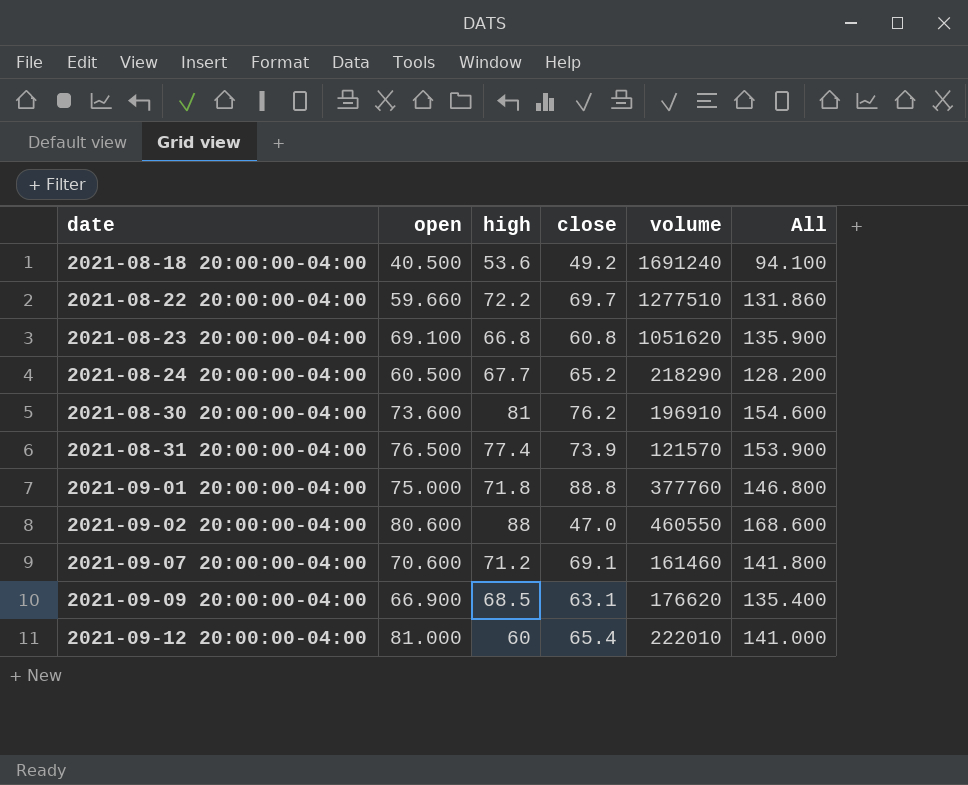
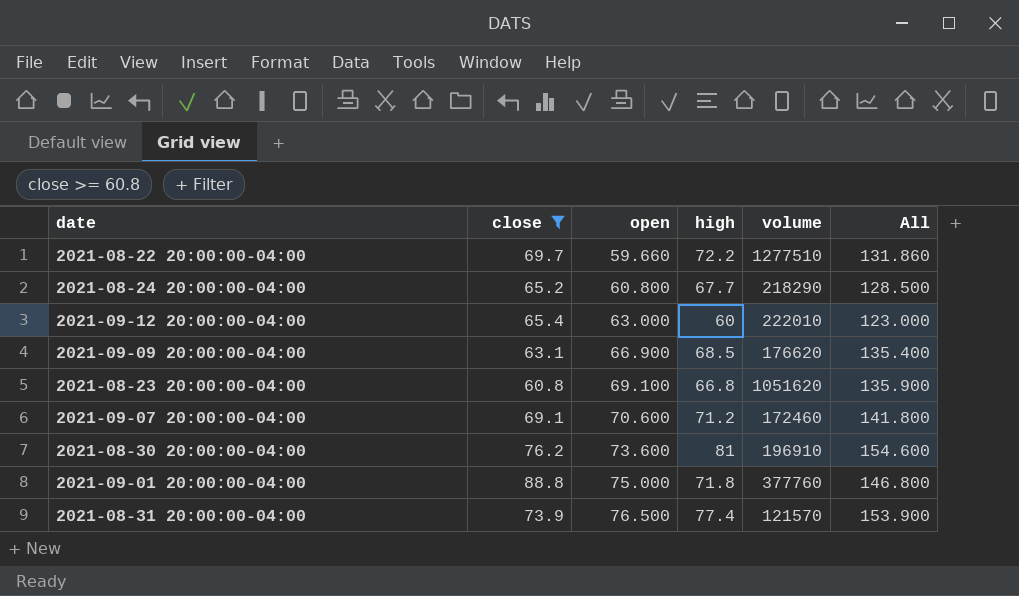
filter: none -> close >= 60.8
row order: date ascending -> open ascending
column close | position: 4 -> 2
2021-08-24 20:00:00-04:00 | open: 60.500 -> 60.800
2021-08-24 20:00:00-04:00 | All: 128.200 -> 128.500
2021-09-12 20:00:00-04:00 | open: 81.000 -> 63.000
2021-09-12 20:00:00-04:00 | All: 141.000 -> 123.000
2021-09-07 20:00:00-04:00 | volume: 161460 -> 172460

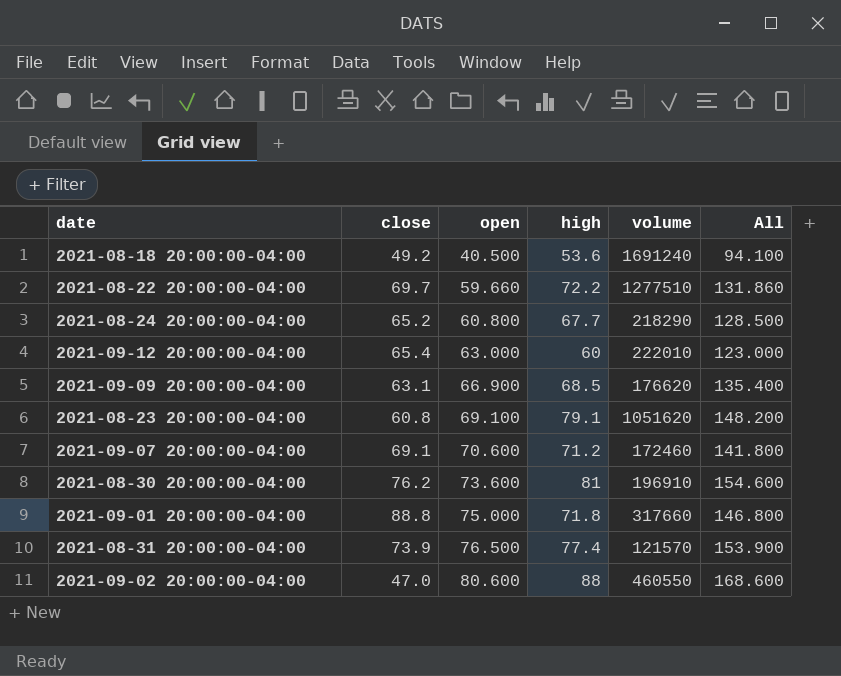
filter: close >= 60.8 -> none
2021-08-23 20:00:00-04:00 | high: 66.8 -> 79.1
2021-08-23 20:00:00-04:00 | All: 135.900 -> 148.200
2021-09-01 20:00:00-04:00 | volume: 377760 -> 317660

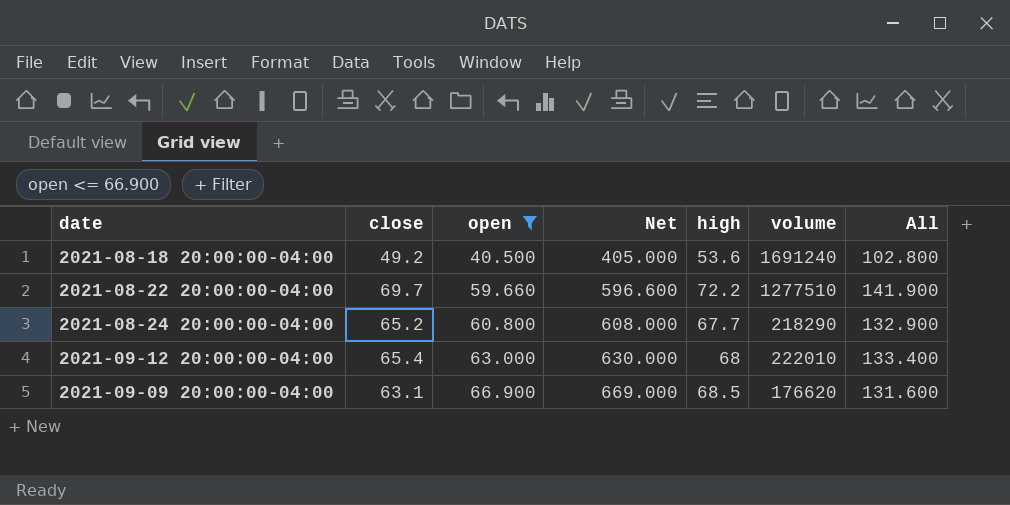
filter: none -> open <= 66.900
column Net | formula: none -> [open] * 10
column All | formula: [open] + [high] -> [close] + [high]
2021-09-12 20:00:00-04:00 | high: 60 -> 68

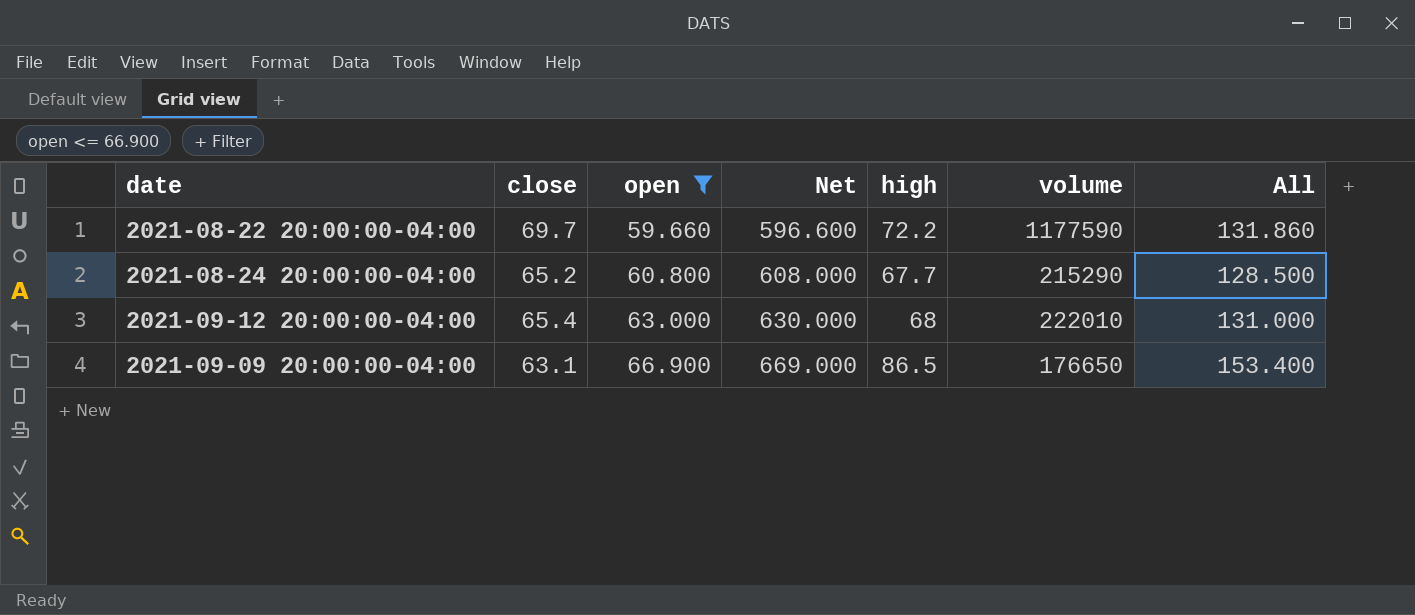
column All | formula: [close] + [high] -> [open] + [high]
row 2021-08-18 20:00:00-04:00: 49.2 | 40.500 | 405.000 | 53.6 | 1691240 | 102.800 -> none
2021-08-22 20:00:00-04:00 | volume: 1277510 -> 1177590
2021-08-24 20:00:00-04:00 | volume: 218290 -> 215290
2021-09-09 20:00:00-04:00 | high: 68.5 -> 86.5
2021-09-09 20:00:00-04:00 | volume: 176620 -> 176650

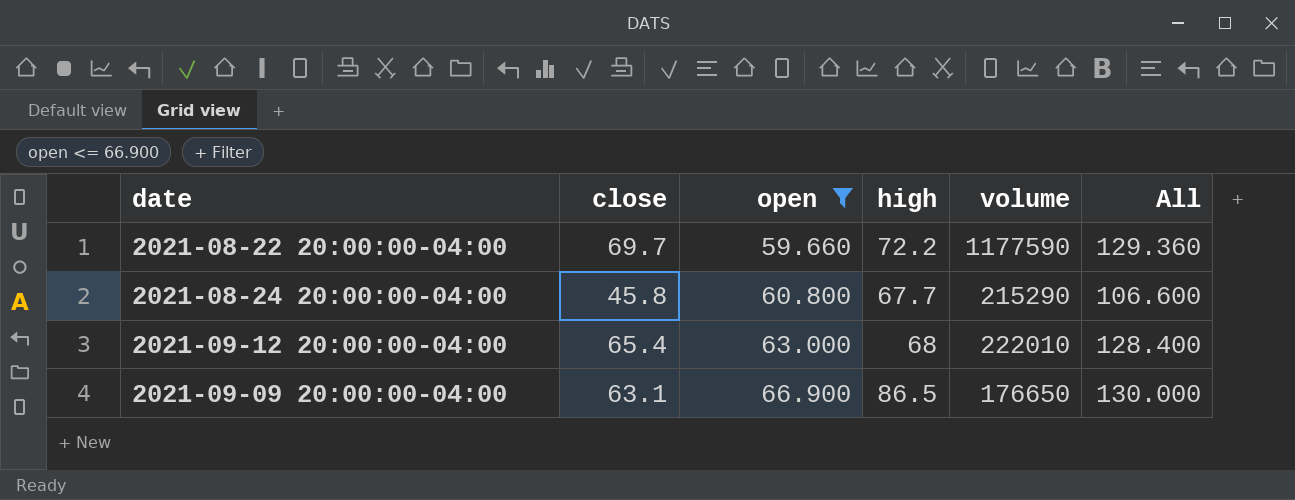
column Net | formula: [open] * 10 -> none
column All | formula: [open] + [high] -> [close] + [open]
2021-08-24 20:00:00-04:00 | close: 65.2 -> 45.8

